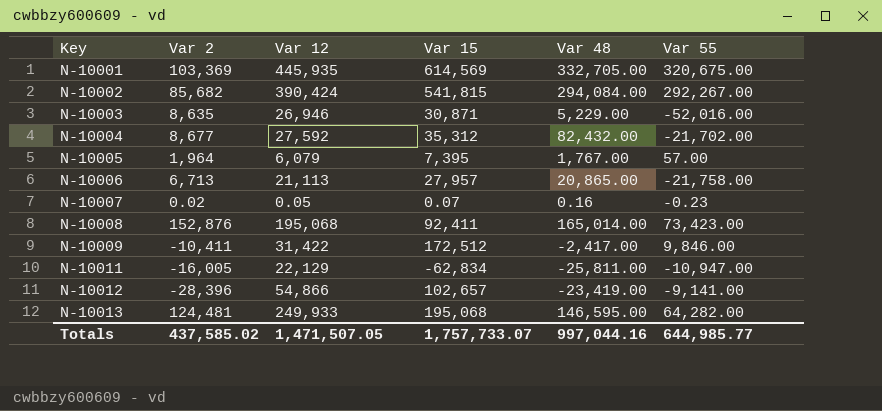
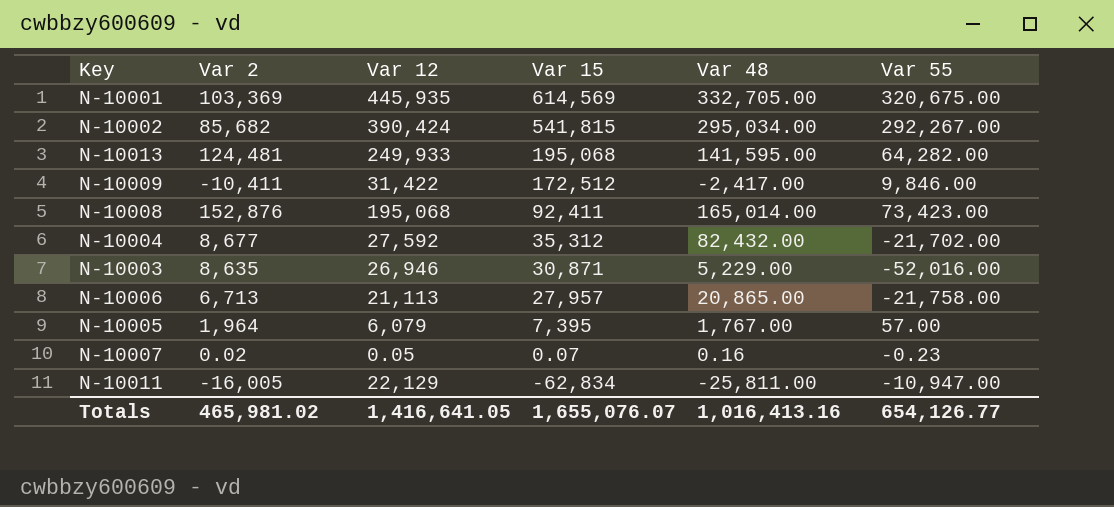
row order: Key ascending -> Var 15 descending
row N-10012: -28,396 | 54,866 | 102,657 | -23,419.00 | -9,141.00 -> none
N-10002 | Var 48: 294,084.00 -> 295,034.00
N-10013 | Var 48: 146,595.00 -> 141,595.00
Totals | Var 2: 437,585.02 -> 465,981.02
Totals | Var 12: 1,471,507.05 -> 1,416,641.05
Totals | Var 15: 1,757,733.07 -> 1,655,076.07
Totals | Var 48: 997,044.16 -> 1,016,413.16
Totals | Var 55: 644,985.77 -> 654,126.77

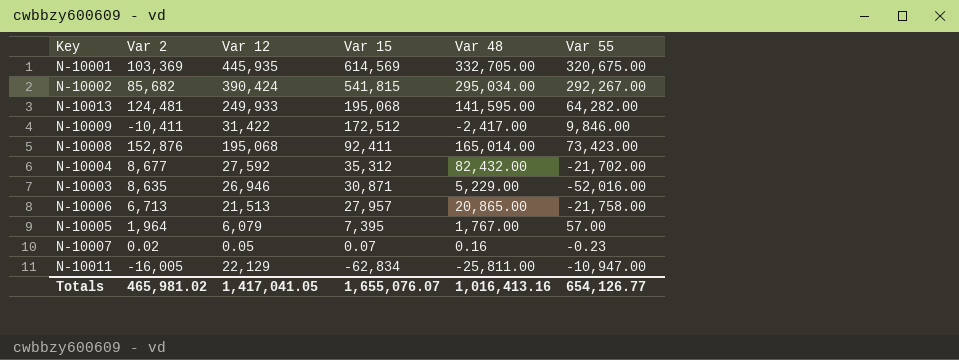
N-10006 | Var 12: 21,113 -> 21,513
Totals | Var 12: 1,416,641.05 -> 1,417,041.05

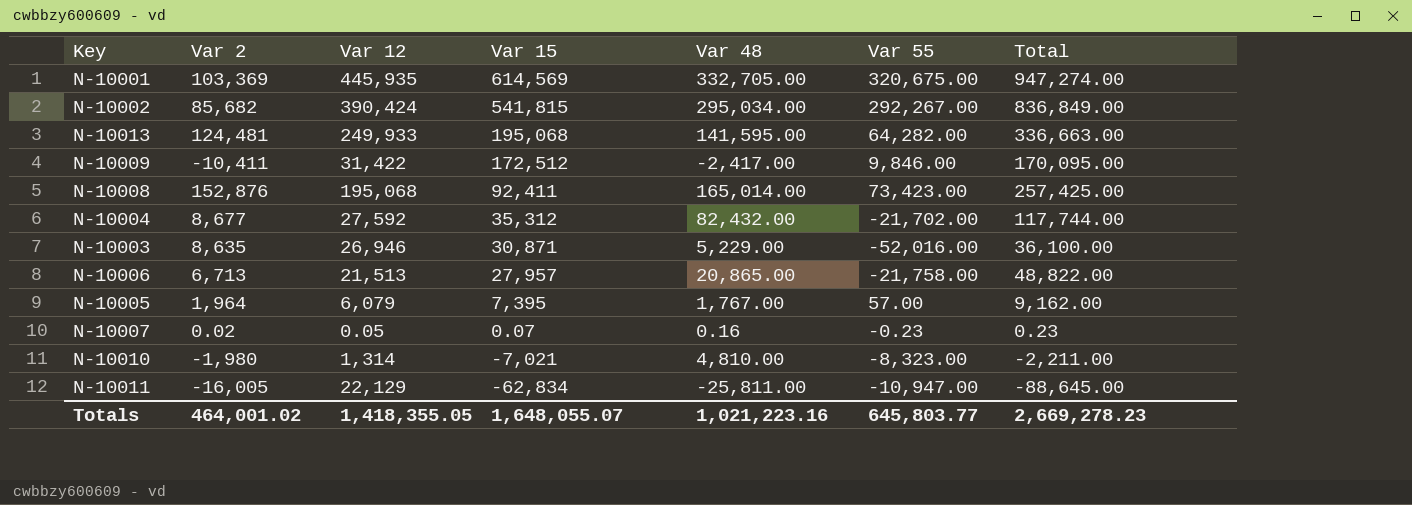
column Total | formula: none -> [Var 15] + [Var 48]
row N-10010: none -> -1,980 | 1,314 | -7,021 | 4,810.00 | -8,323.00 | -2,211.00
Totals | Var 2: 465,981.02 -> 464,001.02
Totals | Var 12: 1,417,041.05 -> 1,418,355.05
Totals | Var 15: 1,655,076.07 -> 1,648,055.07
Totals | Var 48: 1,016,413.16 -> 1,021,223.16
Totals | Var 55: 654,126.77 -> 645,803.77

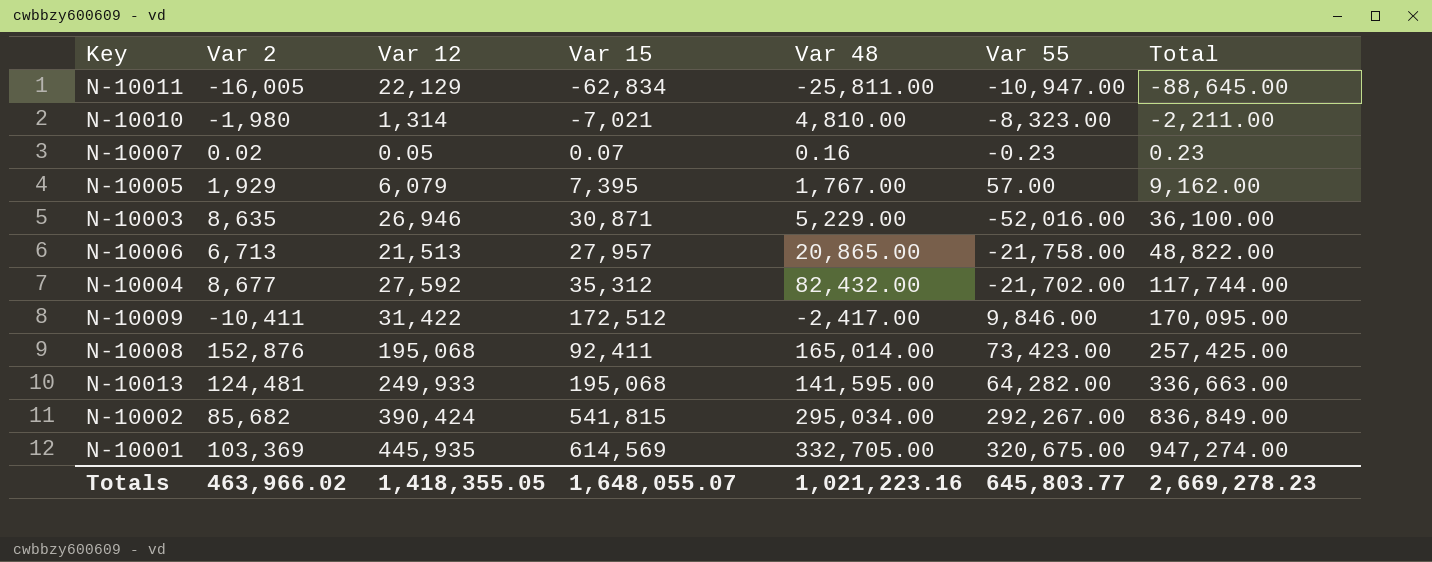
row order: Var 15 descending -> Total ascending
N-10005 | Var 2: 1,964 -> 1,929
Totals | Var 2: 464,001.02 -> 463,966.02

